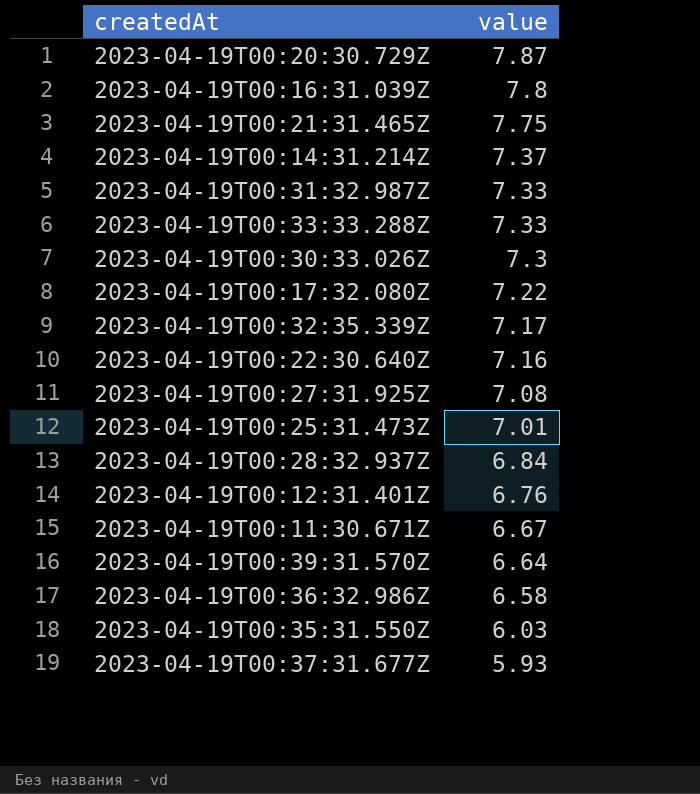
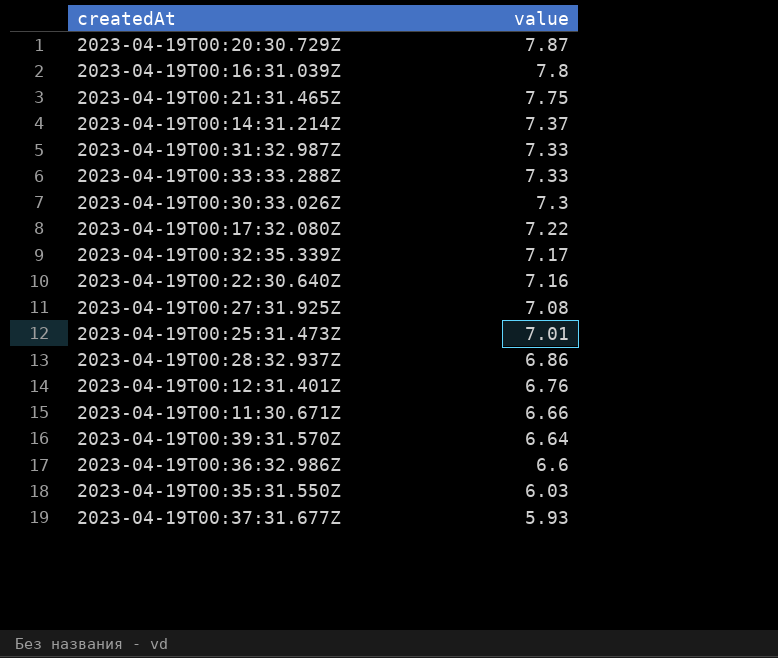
2023-04-19T00:28:32.937Z | value: 6.84 -> 6.86
2023-04-19T00:11:30.671Z | value: 6.67 -> 6.66
2023-04-19T00:36:32.986Z | value: 6.58 -> 6.6

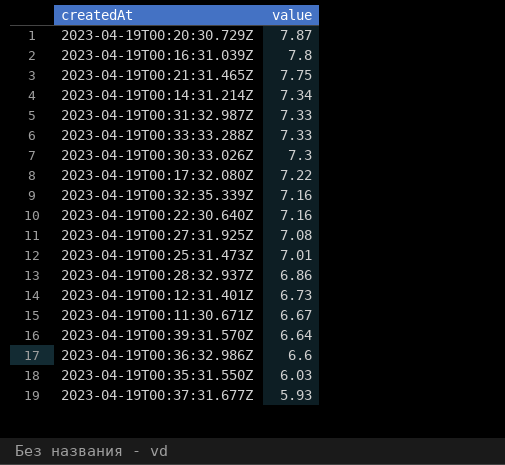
2023-04-19T00:14:31.214Z | value: 7.37 -> 7.34
2023-04-19T00:32:35.339Z | value: 7.17 -> 7.16
2023-04-19T00:12:31.401Z | value: 6.76 -> 6.73
2023-04-19T00:11:30.671Z | value: 6.66 -> 6.67

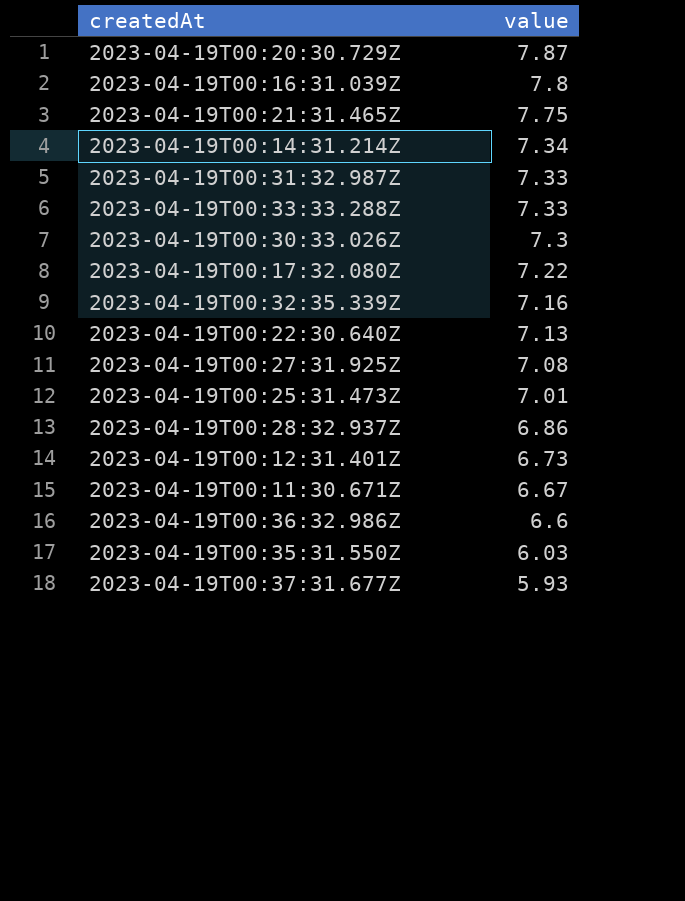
row 2023-04-19T00:39:31.570Z: 6.64 -> none
2023-04-19T00:22:30.640Z | value: 7.16 -> 7.13

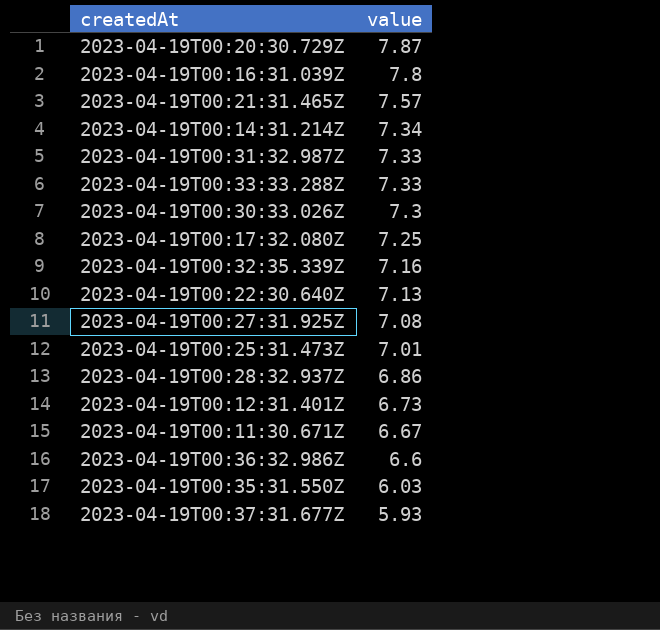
2023-04-19T00:21:31.465Z | value: 7.75 -> 7.57
2023-04-19T00:17:32.080Z | value: 7.22 -> 7.25

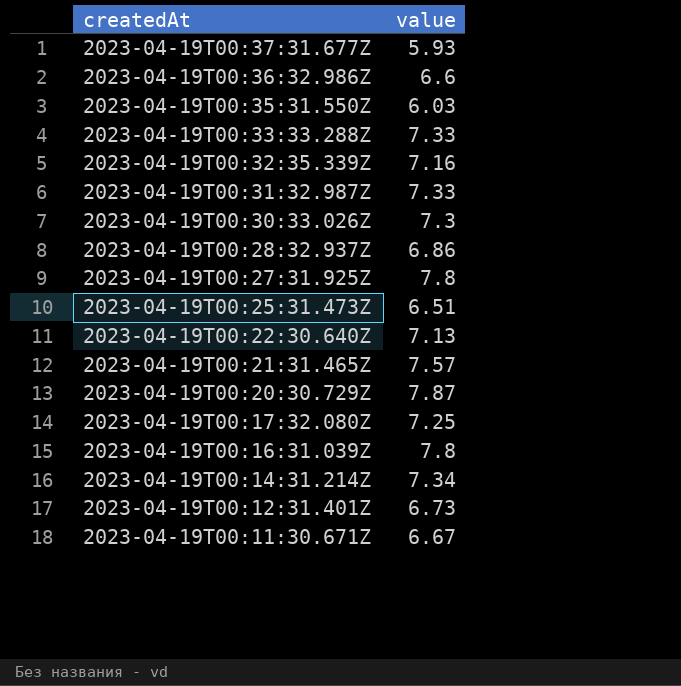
row order: value descending -> createdAt descending
2023-04-19T00:27:31.925Z | value: 7.08 -> 7.8
2023-04-19T00:25:31.473Z | value: 7.01 -> 6.51

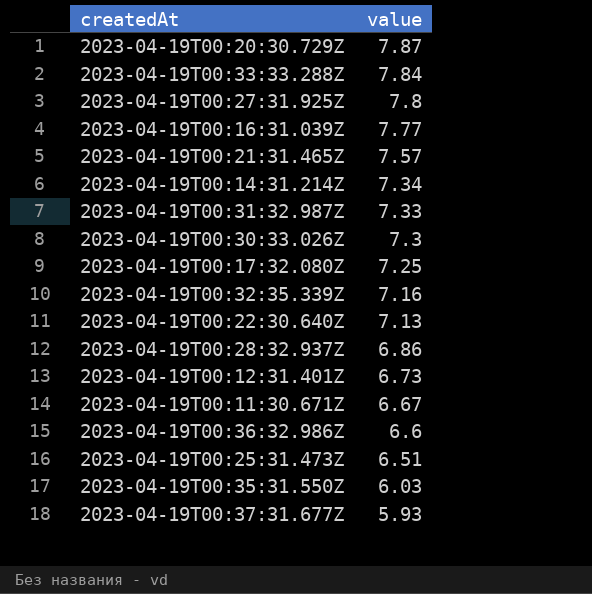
row order: createdAt descending -> value descending
2023-04-19T00:33:33.288Z | value: 7.33 -> 7.84
2023-04-19T00:16:31.039Z | value: 7.8 -> 7.77

